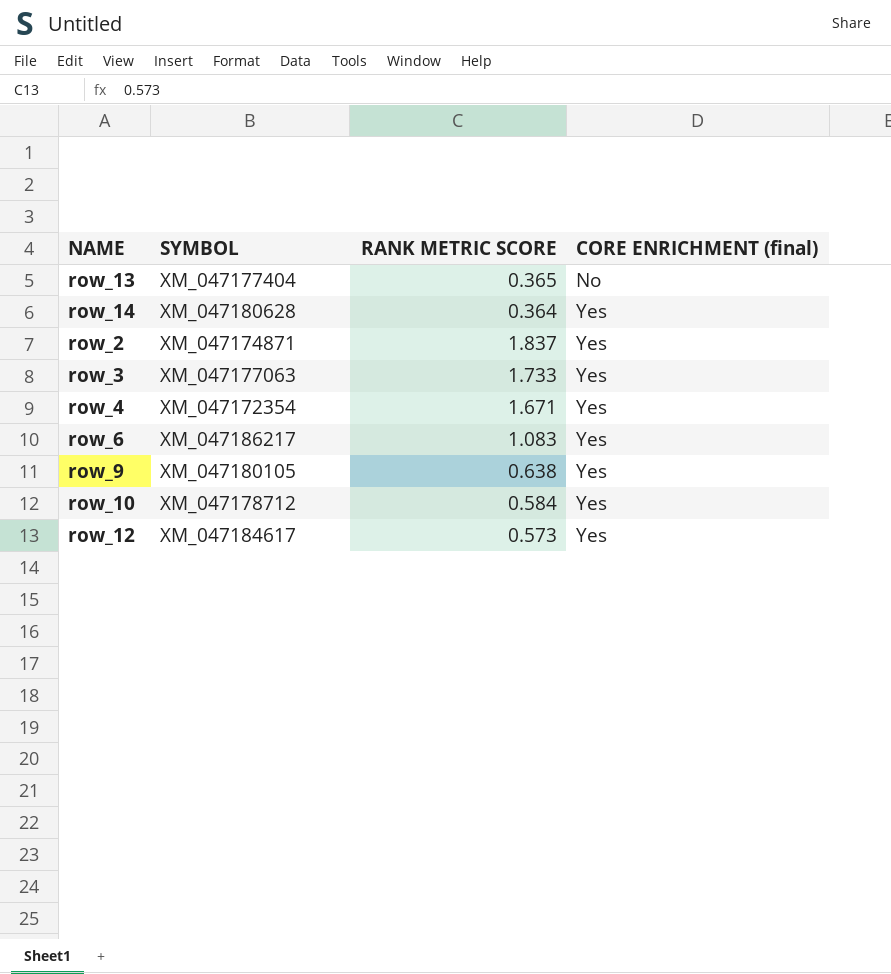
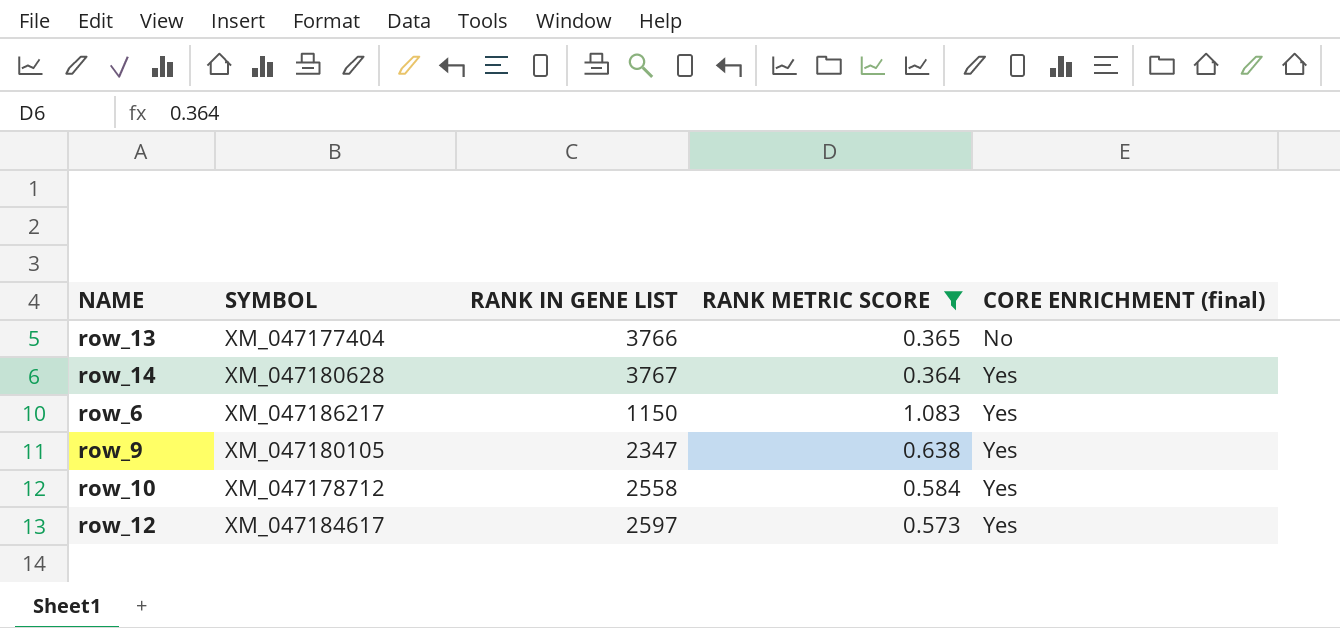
filter: none -> RANK METRIC SCORE <= 1.083
column RANK IN GENE LIST | position: none -> 3

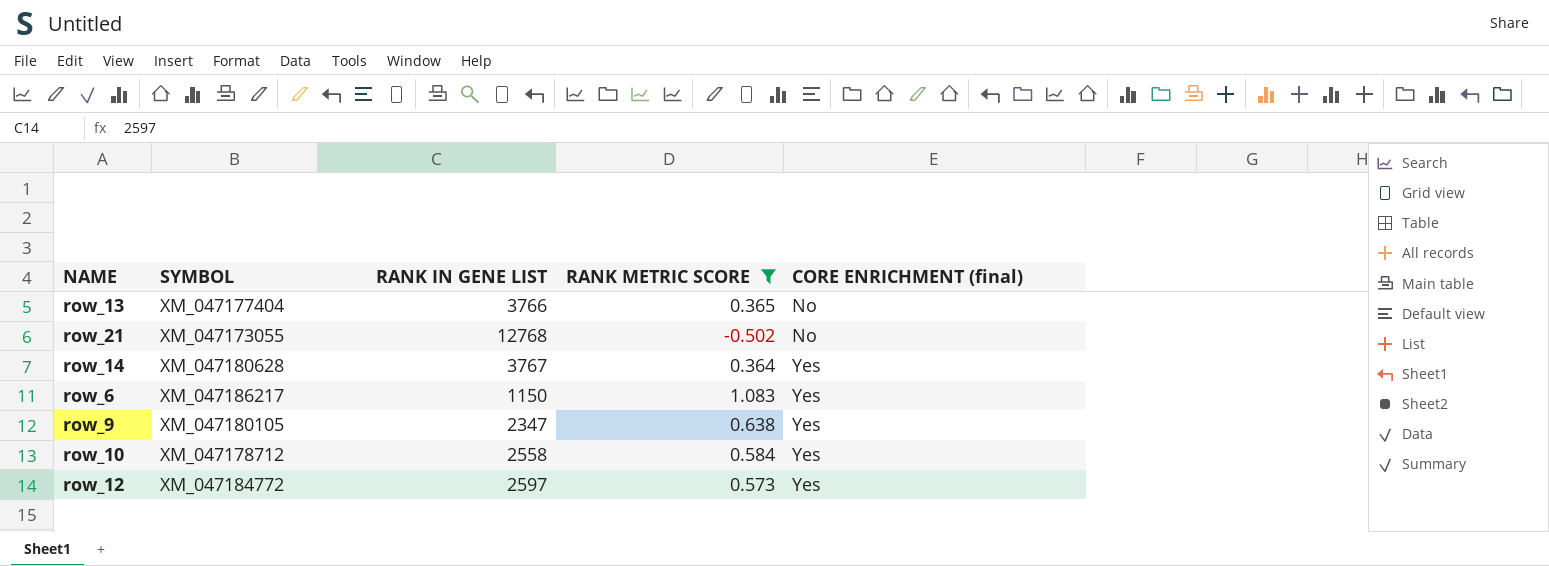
row row_21: none -> XM_047173055 | 12768 | -0.502 | No
row_12 | SYMBOL: XM_047184617 -> XM_047184772

